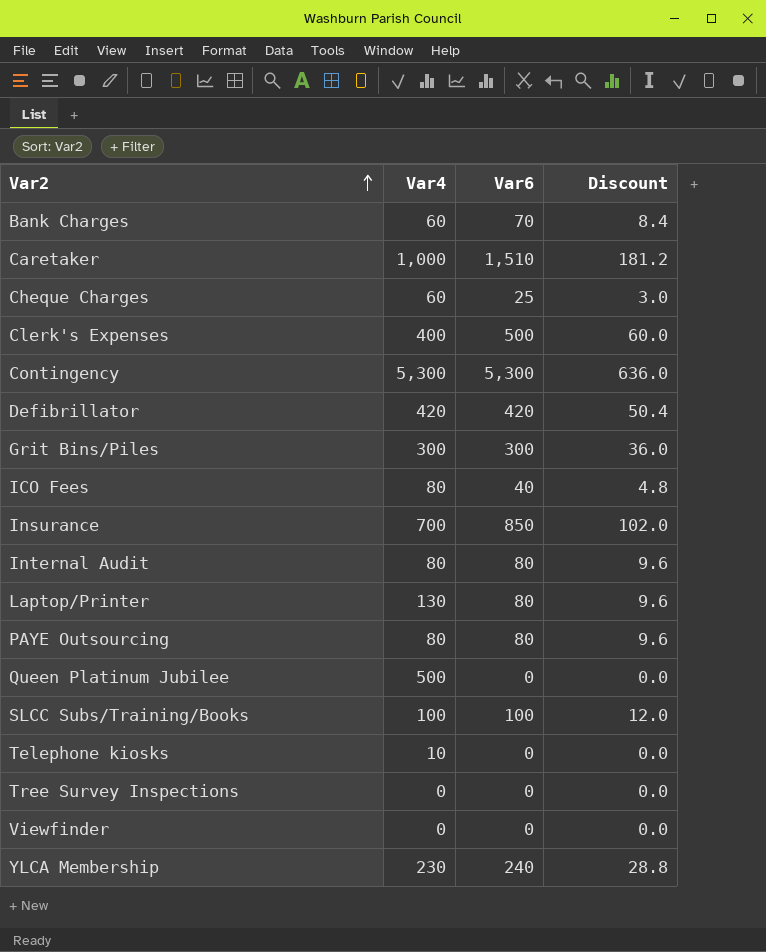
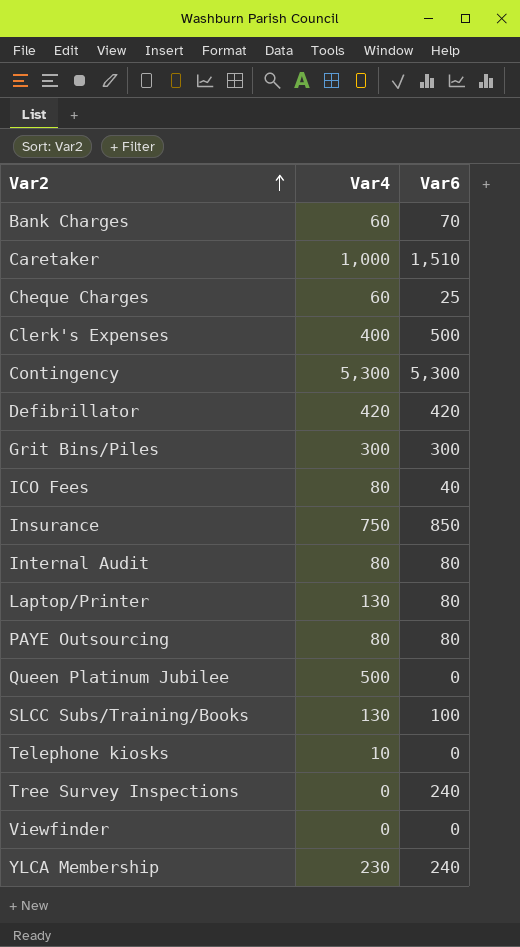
column Discount | formula: [Var6] * 0.12 -> none
Insurance | Var4: 700 -> 750
SLCC Subs/Training/Books | Var4: 100 -> 130
Tree Survey Inspections | Var6: 0 -> 240

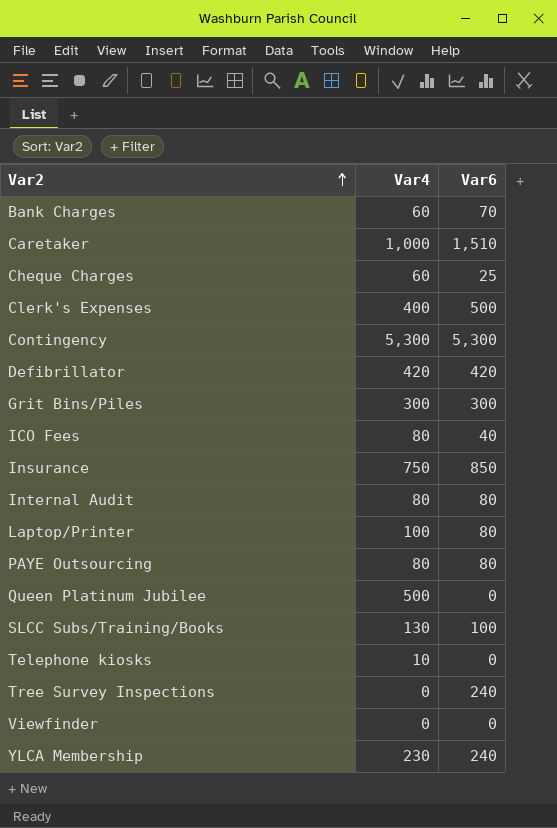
Laptop/Printer | Var4: 130 -> 100

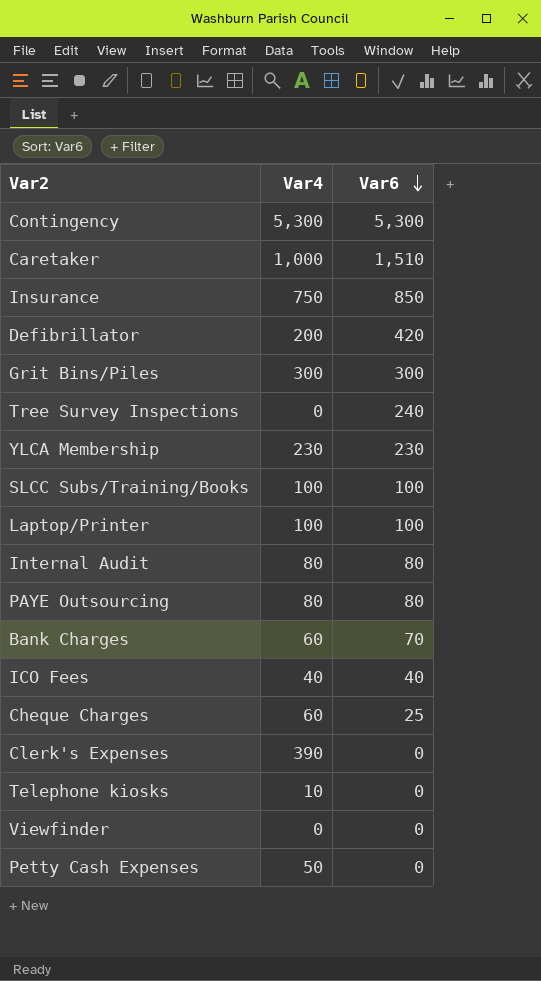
row order: Var2 ascending -> Var6 descending
row Queen Platinum Jubilee: 500 | 0 -> none
Defibrillator | Var4: 420 -> 200
YLCA Membership | Var6: 240 -> 230
SLCC Subs/Training/Books | Var4: 130 -> 100
Laptop/Printer | Var6: 80 -> 100
ICO Fees | Var4: 80 -> 40
Clerk's Expenses | Var4: 400 -> 390
Clerk's Expenses | Var6: 500 -> 0
row Petty Cash Expenses: none -> 50 | 0

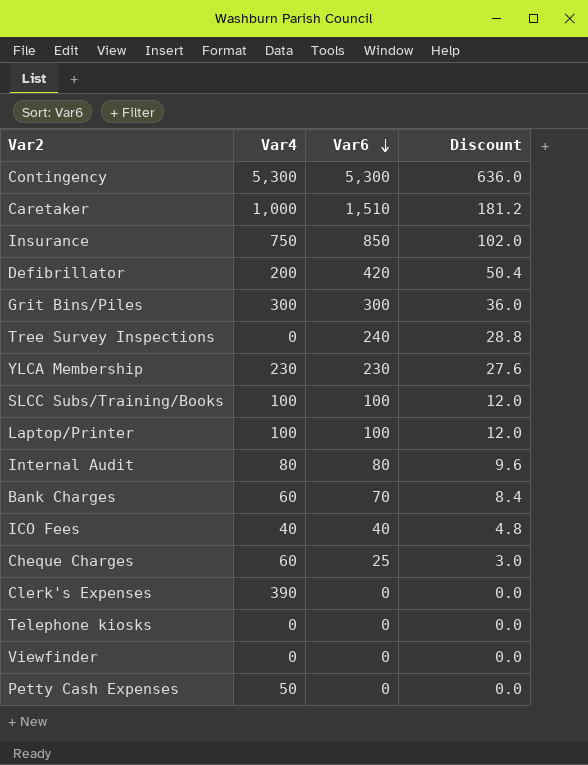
column Discount | formula: none -> [Var6] * 0.12
row PAYE Outsourcing: 80 | 80 -> none
Telephone kiosks | Var4: 10 -> 0

